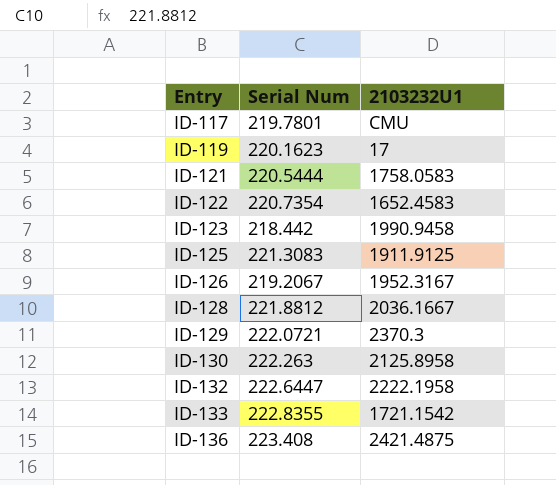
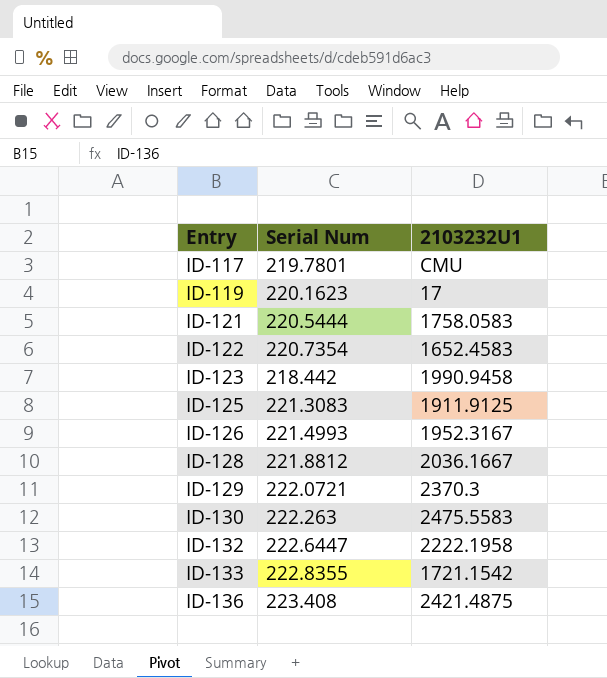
ID-126 | Serial Num: 219.2067 -> 221.4993
ID-130 | 2103232U1: 2125.8958 -> 2475.5583

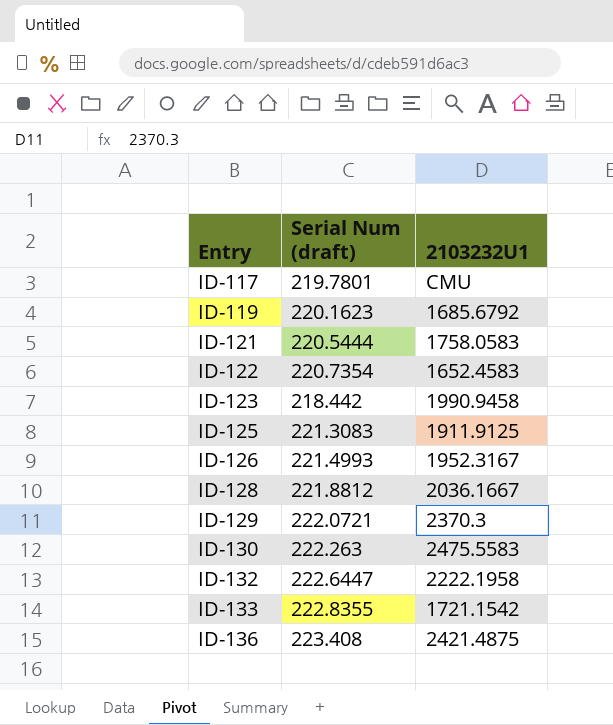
column name: Serial Num -> Serial Num (draft)
ID-119 | 2103232U1: 17 -> 1685.6792

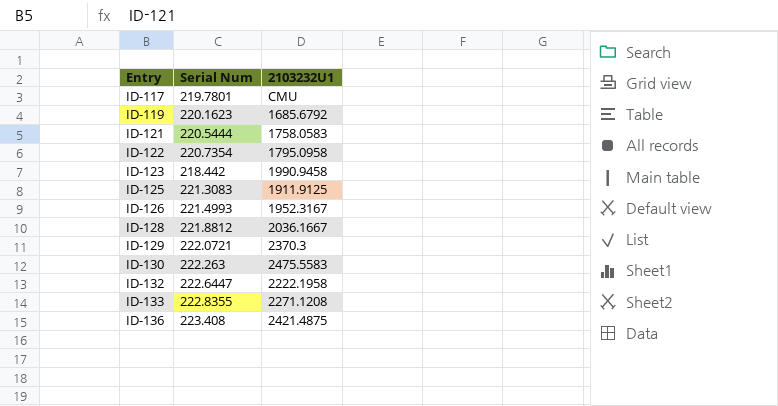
column name: Serial Num (draft) -> Serial Num
ID-122 | 2103232U1: 1652.4583 -> 1795.0958
ID-133 | 2103232U1: 1721.1542 -> 2271.1208

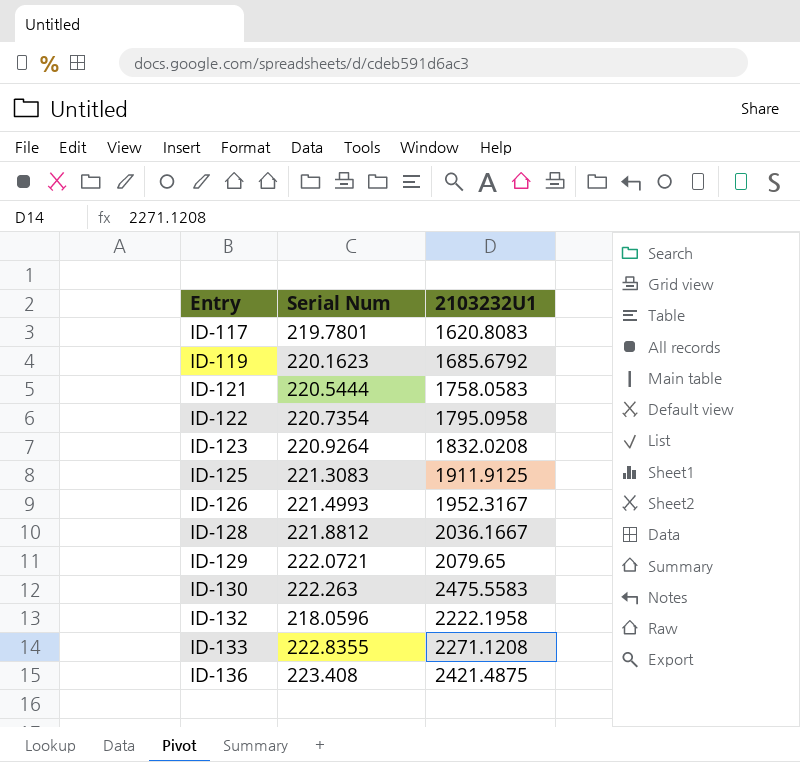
ID-117 | 2103232U1: CMU -> 1620.8083
ID-123 | Serial Num: 218.442 -> 220.9264
ID-123 | 2103232U1: 1990.9458 -> 1832.0208
ID-129 | 2103232U1: 2370.3 -> 2079.65
ID-132 | Serial Num: 222.6447 -> 218.0596

